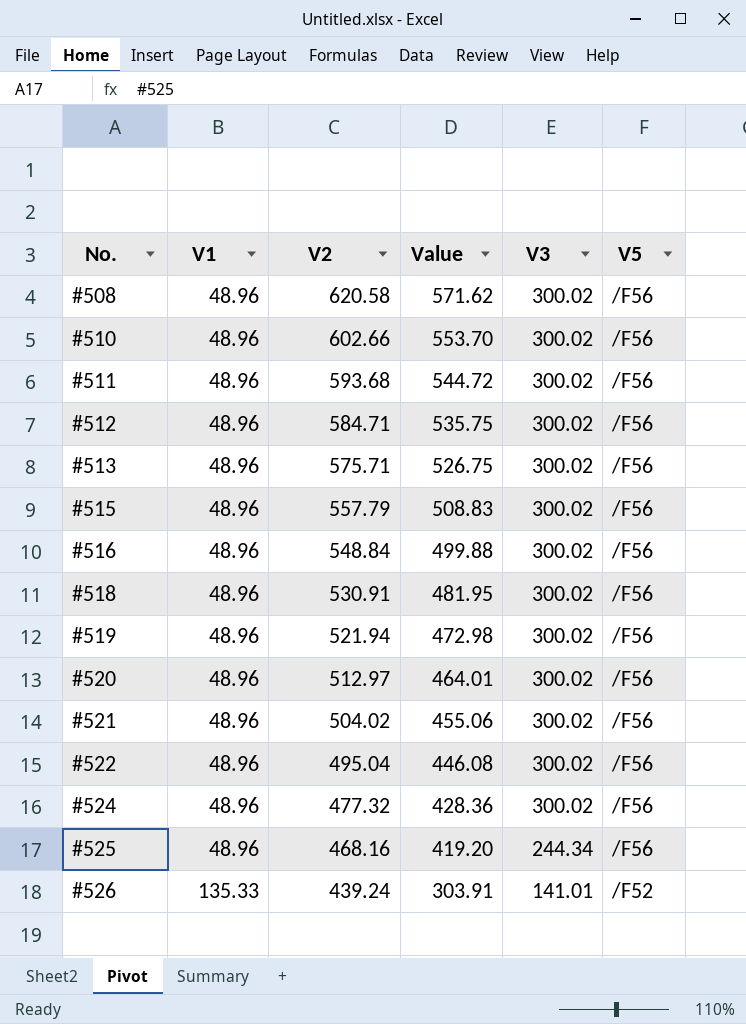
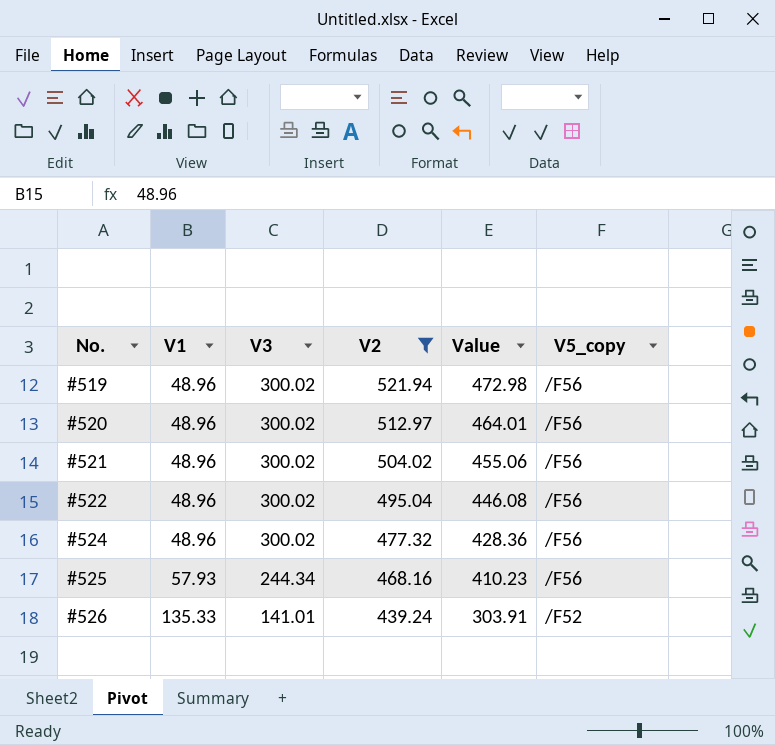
filter: none -> V2 <= 521.94
column V3 | position: 5 -> 3
column name: V5 -> V5_copy
#525 | V1: 48.96 -> 57.93
#525 | Value: 419.20 -> 410.23

